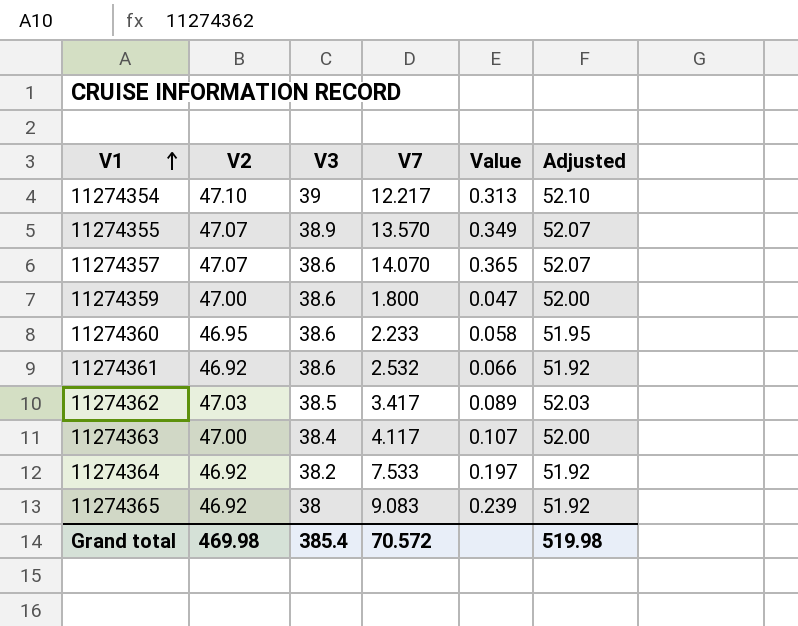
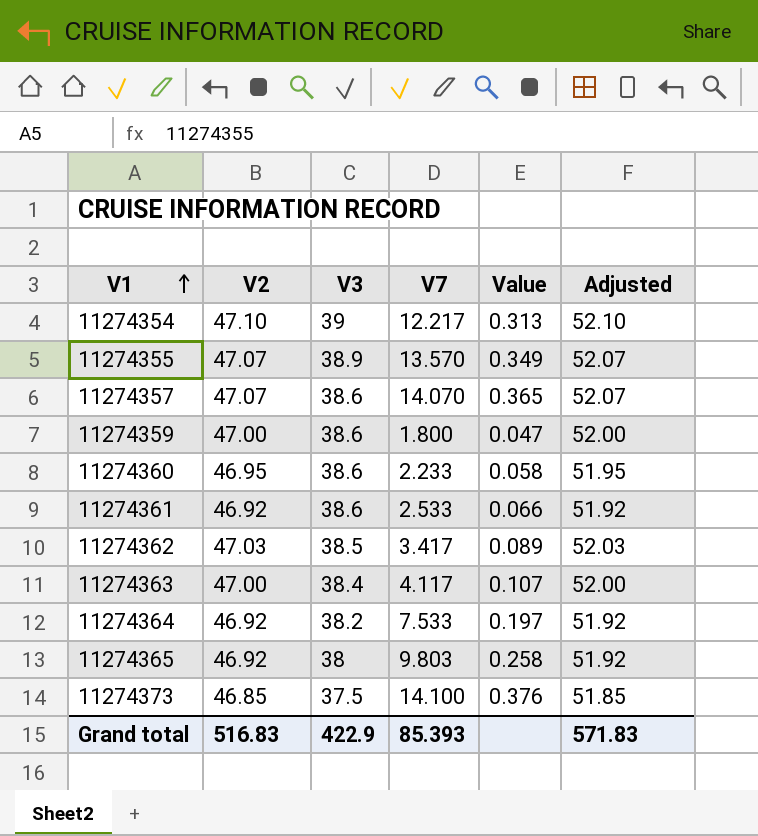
11274361 | V7: 2.532 -> 2.533
11274365 | V7: 9.083 -> 9.803
11274365 | Value: 0.239 -> 0.258
row 11274373: none -> 46.85 | 37.5 | 14.100 | 0.376 | 51.85
Grand total | V2: 469.98 -> 516.83
Grand total | V3: 385.4 -> 422.9
Grand total | V7: 70.572 -> 85.393
Grand total | Adjusted: 519.98 -> 571.83

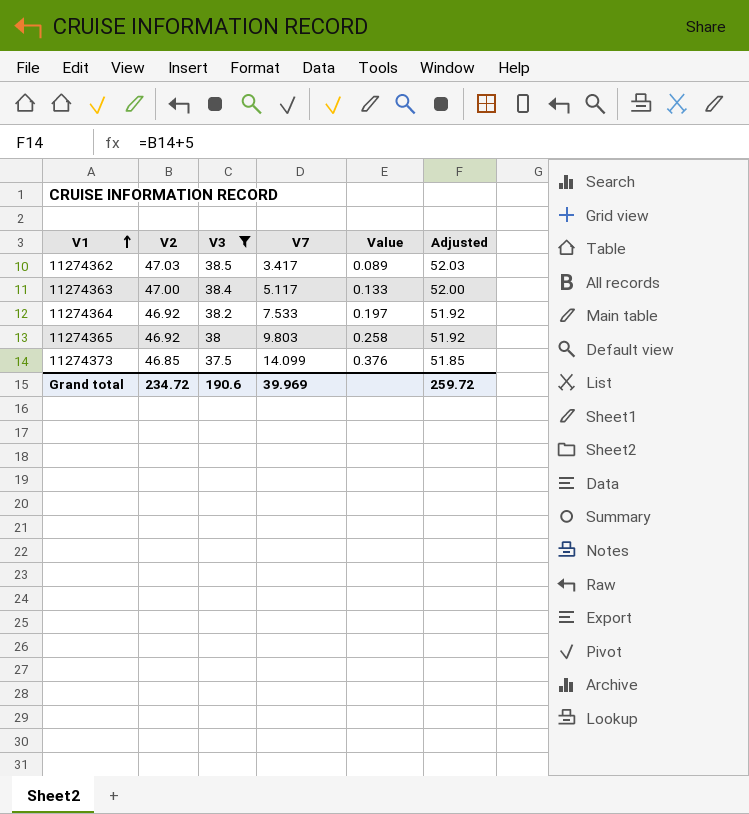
filter: none -> V3 <= 38.5
11274363 | V7: 4.117 -> 5.117
11274363 | Value: 0.107 -> 0.133
11274373 | V7: 14.100 -> 14.099
Grand total | V2: 516.83 -> 234.72
Grand total | V3: 422.9 -> 190.6
Grand total | V7: 85.393 -> 39.969
Grand total | Adjusted: 571.83 -> 259.72

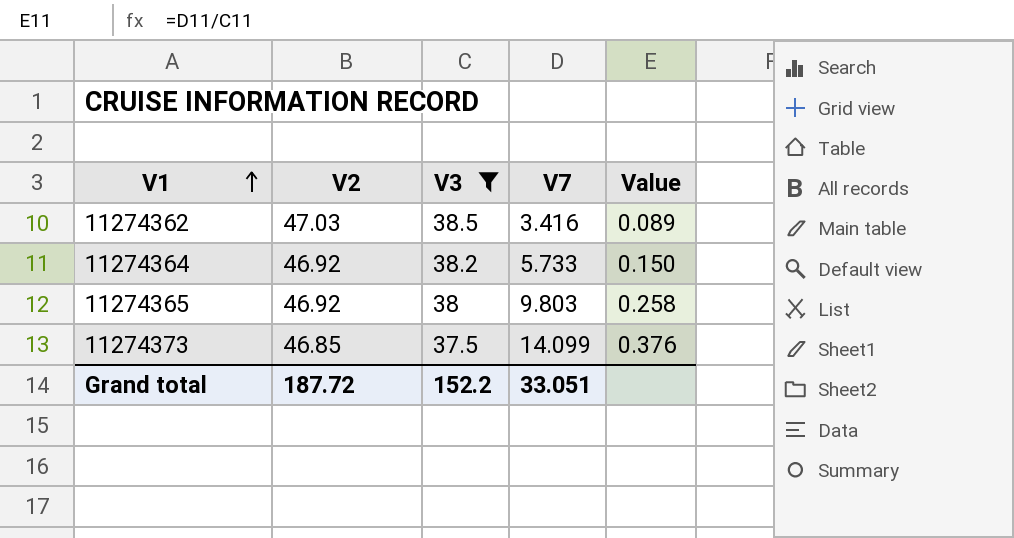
column Adjusted | formula: [V2] + 5 -> none
row 11274363: 47.00 | 38.4 | 5.117 | 0.133 | 52.00 -> none
11274362 | V7: 3.417 -> 3.416
11274364 | V7: 7.533 -> 5.733
11274364 | Value: 0.197 -> 0.150
Grand total | V2: 234.72 -> 187.72
Grand total | V3: 190.6 -> 152.2
Grand total | V7: 39.969 -> 33.051

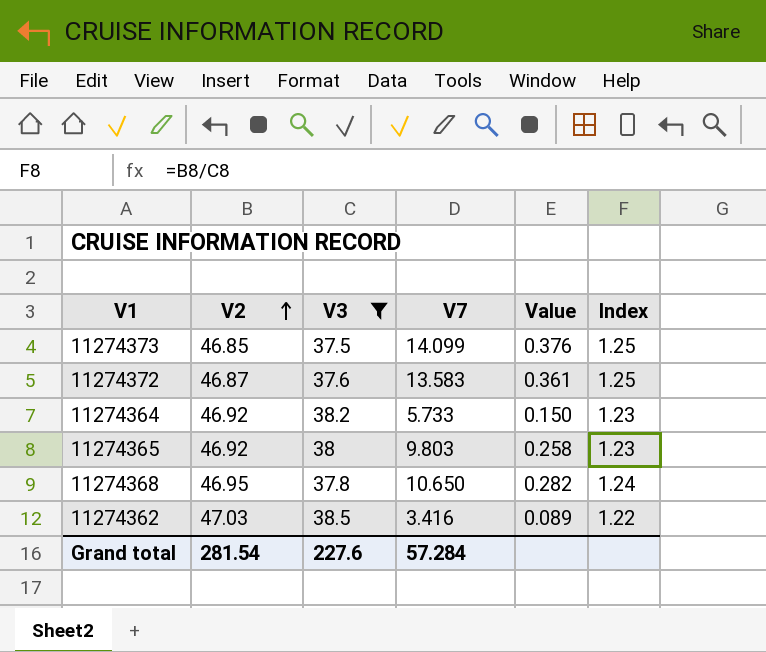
row order: V1 ascending -> V2 ascending
column Index | formula: none -> [V2] / [V3]
row 11274372: none -> 46.87 | 37.6 | 13.583 | 0.361 | 1.25
row 11274368: none -> 46.95 | 37.8 | 10.650 | 0.282 | 1.24
Grand total | V2: 187.72 -> 281.54
Grand total | V3: 152.2 -> 227.6
Grand total | V7: 33.051 -> 57.284

